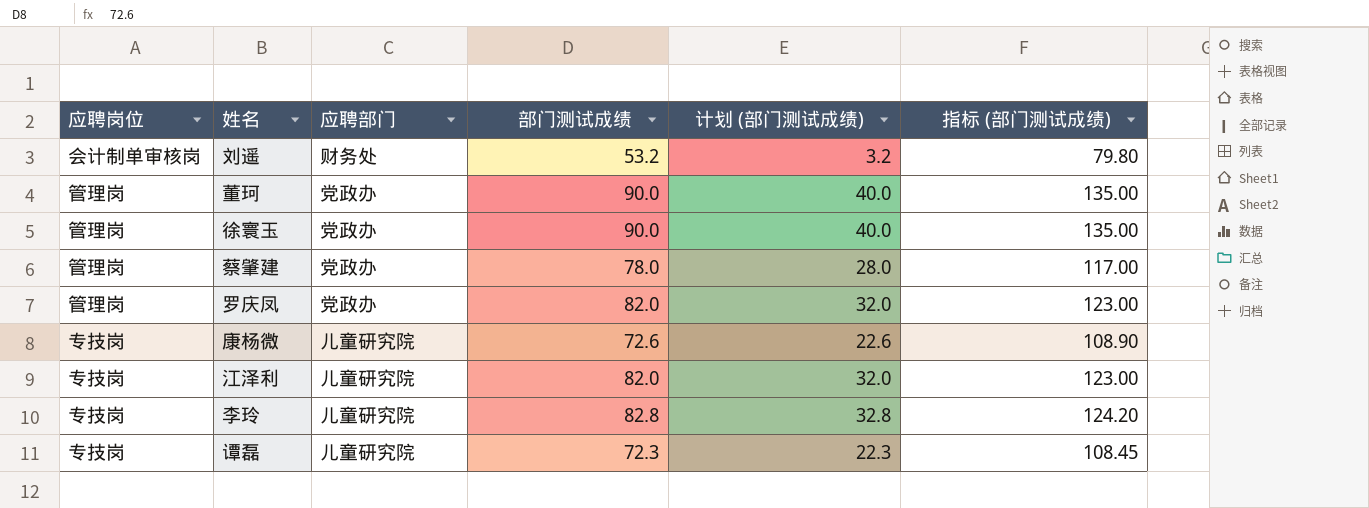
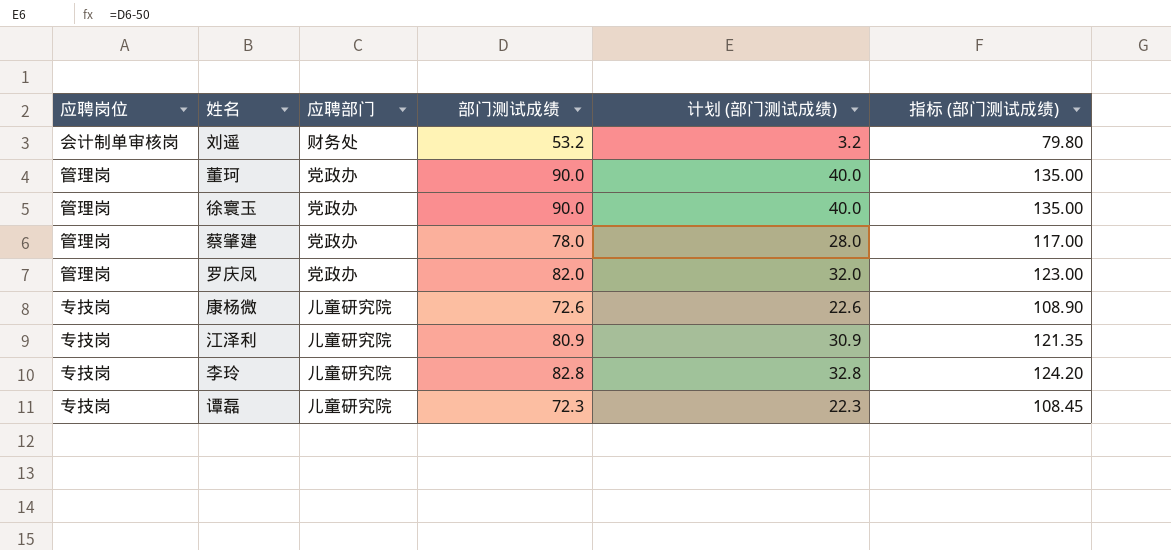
江泽利 | 部门测试成绩: 82.0 -> 80.9
江泽利 | 计划 (部门测试成绩): 32.0 -> 30.9
江泽利 | 指标 (部门测试成绩): 123.00 -> 121.35

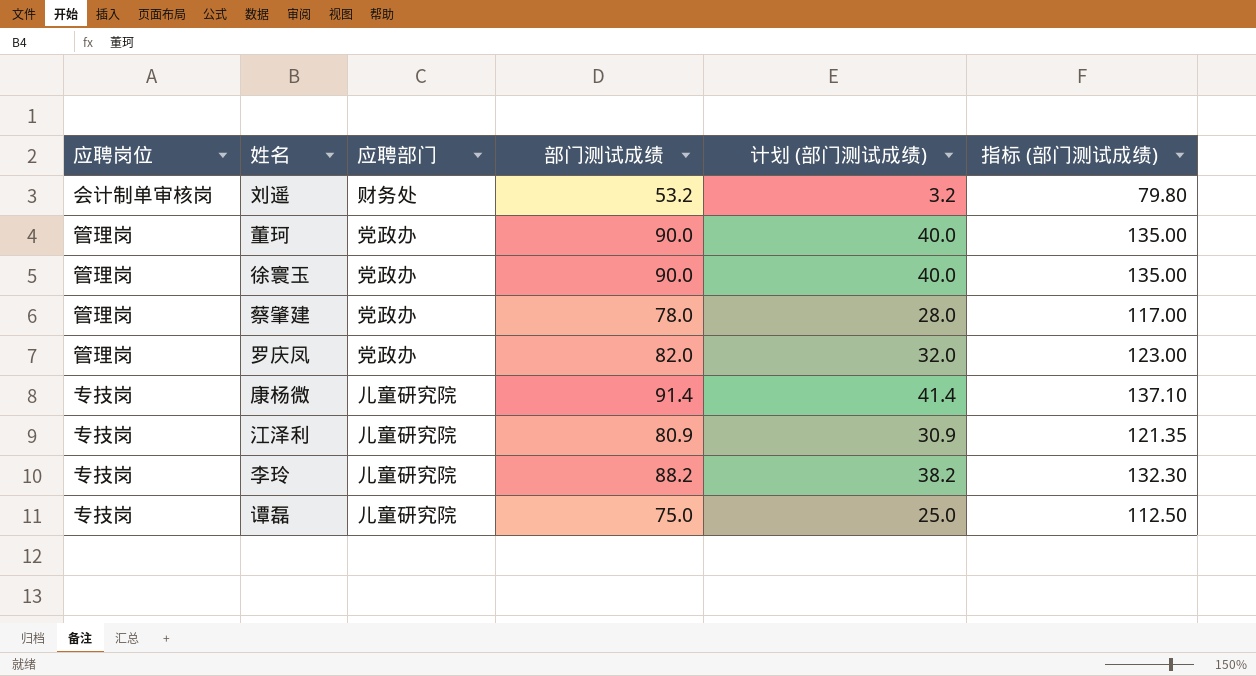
康杨微 | 部门测试成绩: 72.6 -> 91.4
康杨微 | 计划 (部门测试成绩): 22.6 -> 41.4
康杨微 | 指标 (部门测试成绩): 108.90 -> 137.10
李玲 | 部门测试成绩: 82.8 -> 88.2
李玲 | 计划 (部门测试成绩): 32.8 -> 38.2
李玲 | 指标 (部门测试成绩): 124.20 -> 132.30
谭磊 | 部门测试成绩: 72.3 -> 75.0
谭磊 | 计划 (部门测试成绩): 22.3 -> 25.0
谭磊 | 指标 (部门测试成绩): 108.45 -> 112.50

